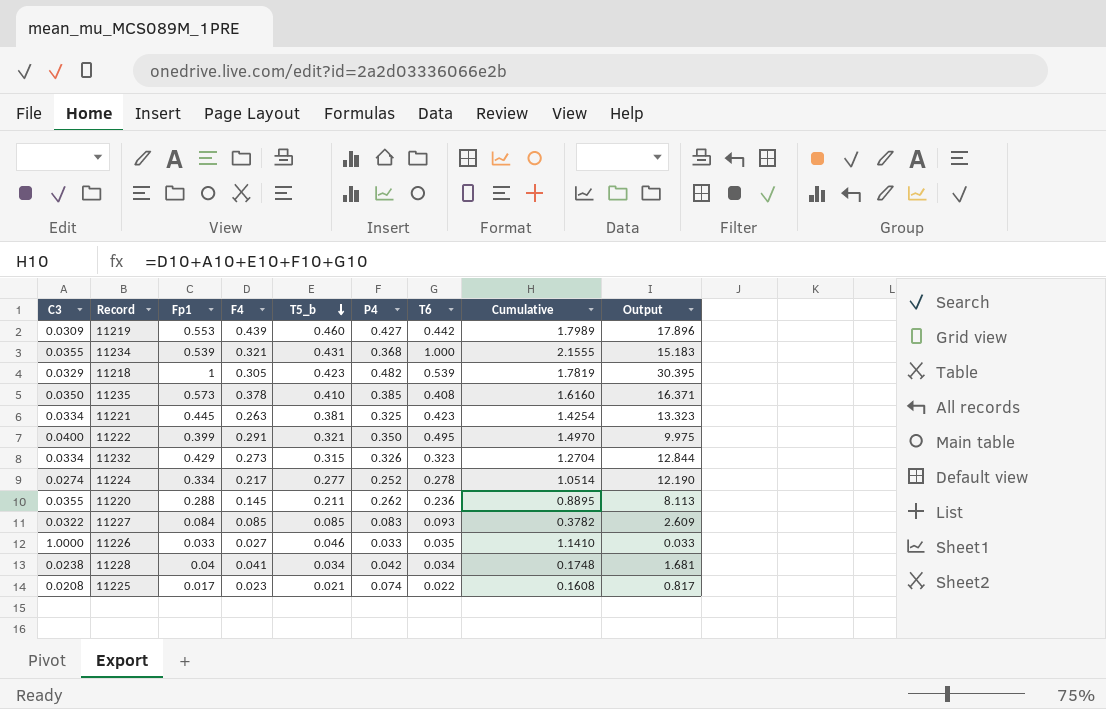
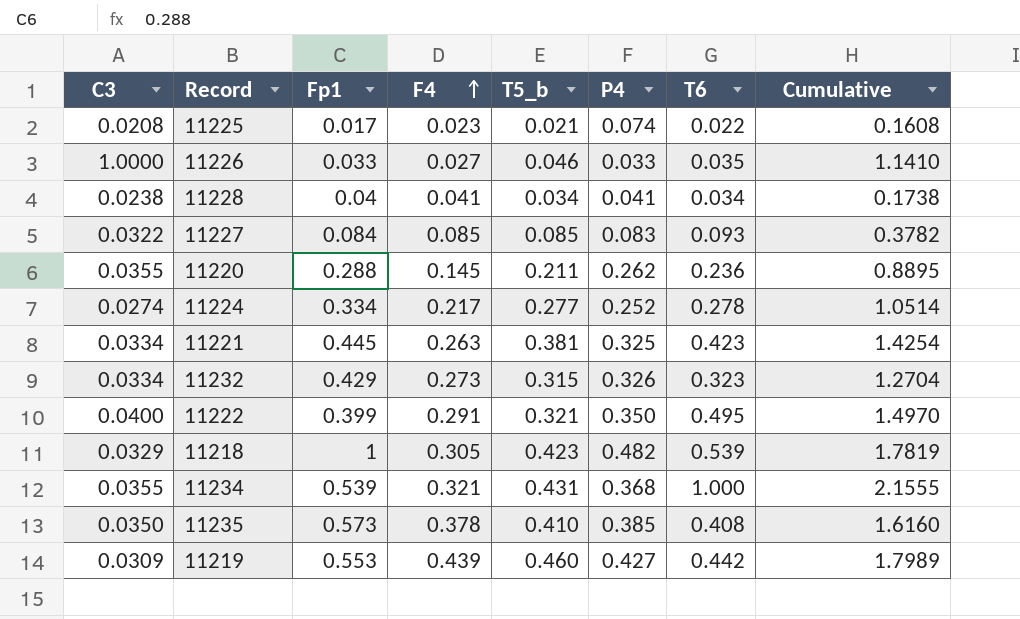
row order: T5_b descending -> F4 ascending
column Output | formula: [Fp1] / [C3] -> none
11228 | P4: 0.042 -> 0.041
11228 | Cumulative: 0.1748 -> 0.1738

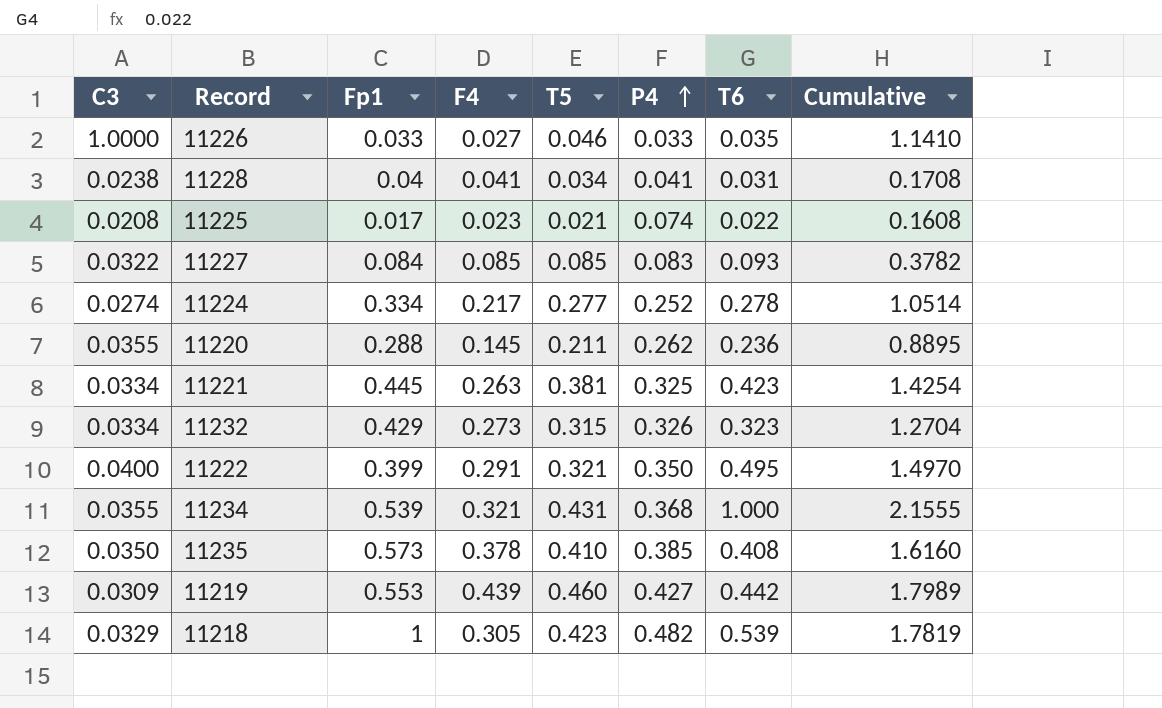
row order: F4 ascending -> P4 ascending
column name: T5_b -> T5
11228 | T6: 0.034 -> 0.031
11228 | Cumulative: 0.1738 -> 0.1708

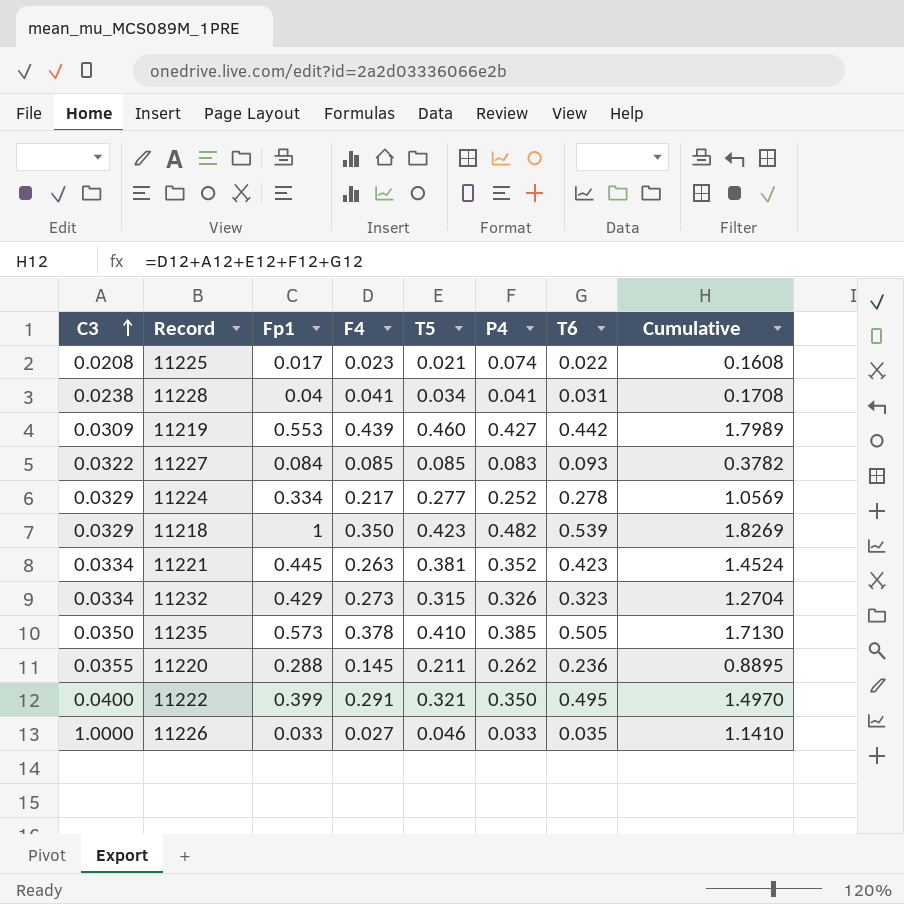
row order: P4 ascending -> C3 ascending
row 11234: 0.0355 | 0.539 | 0.321 | 0.431 | 0.368 | 1.000 | 2.1555 -> none
11224 | C3: 0.0274 -> 0.0329
11224 | Cumulative: 1.0514 -> 1.0569
11218 | F4: 0.305 -> 0.350
11218 | Cumulative: 1.7819 -> 1.8269
11221 | P4: 0.325 -> 0.352
11221 | Cumulative: 1.4254 -> 1.4524
11235 | T6: 0.408 -> 0.505
11235 | Cumulative: 1.6160 -> 1.7130

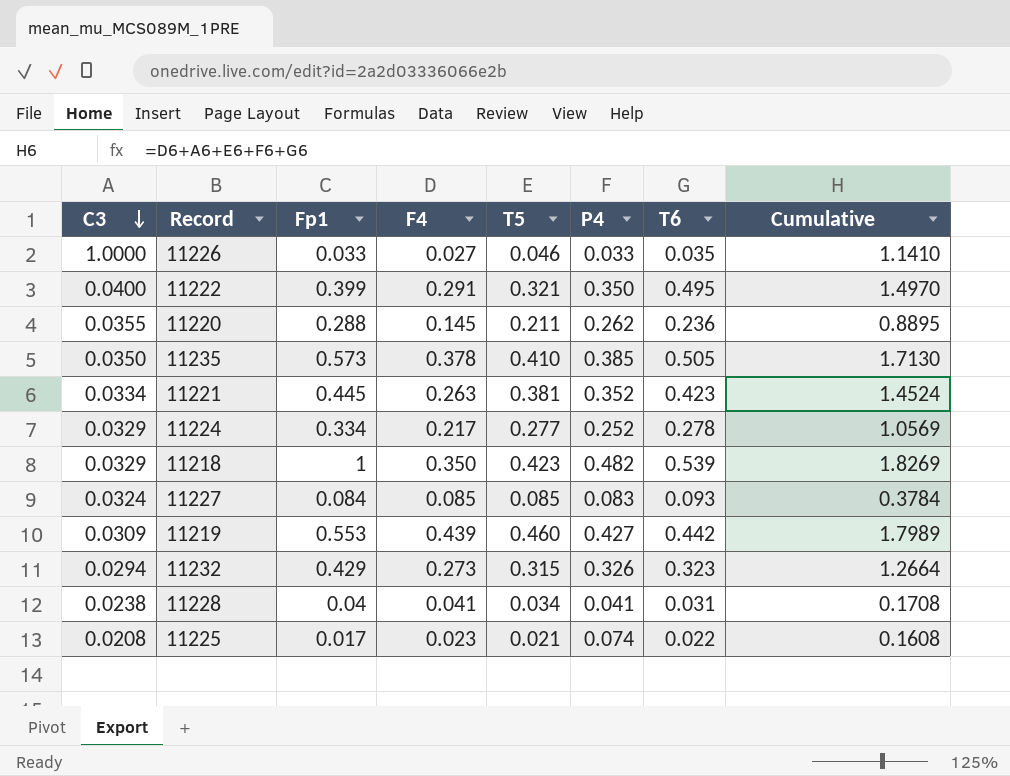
row order: C3 ascending -> C3 descending
11227 | C3: 0.0322 -> 0.0324
11227 | Cumulative: 0.3782 -> 0.3784
11232 | C3: 0.0334 -> 0.0294
11232 | Cumulative: 1.2704 -> 1.2664

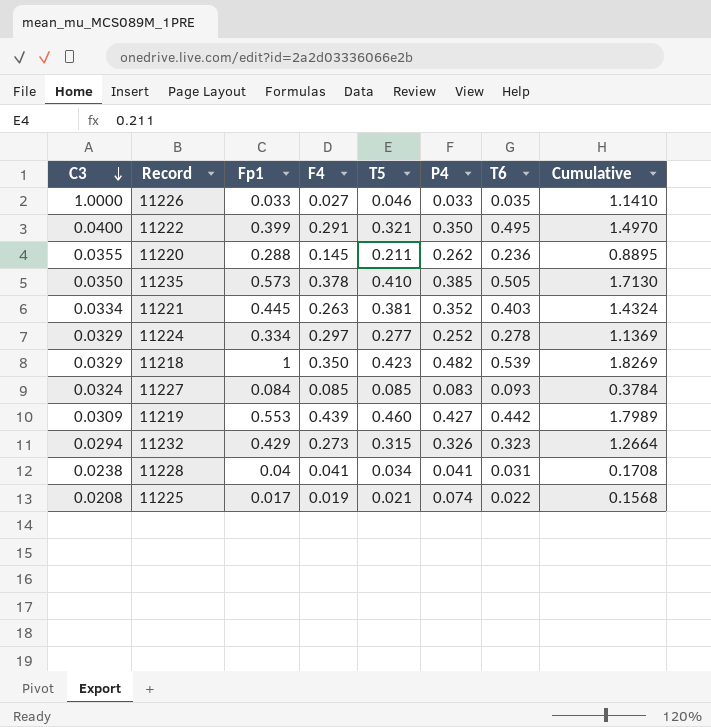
11221 | T6: 0.423 -> 0.403
11221 | Cumulative: 1.4524 -> 1.4324
11224 | F4: 0.217 -> 0.297
11224 | Cumulative: 1.0569 -> 1.1369
11225 | F4: 0.023 -> 0.019
11225 | Cumulative: 0.1608 -> 0.1568

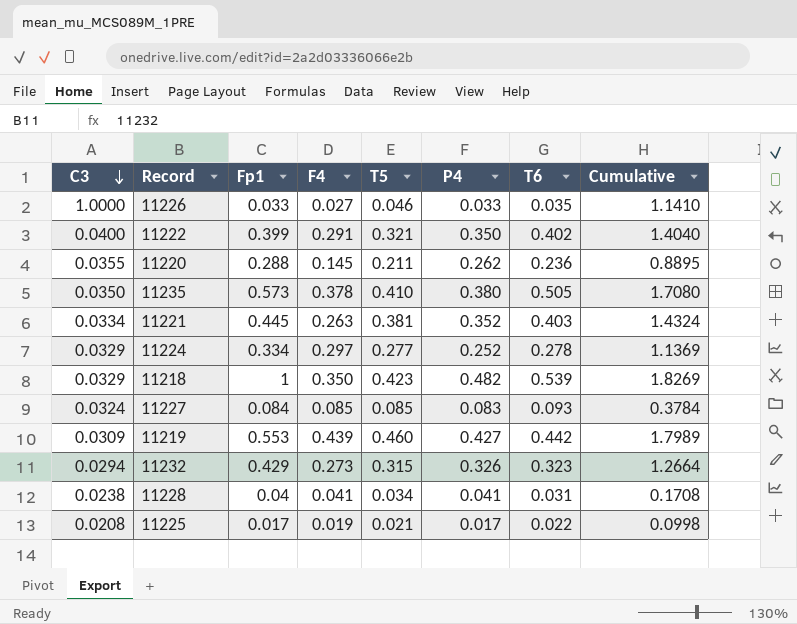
11222 | T6: 0.495 -> 0.402
11222 | Cumulative: 1.4970 -> 1.4040
11235 | P4: 0.385 -> 0.380
11235 | Cumulative: 1.7130 -> 1.7080
11225 | P4: 0.074 -> 0.017
11225 | Cumulative: 0.1568 -> 0.0998

